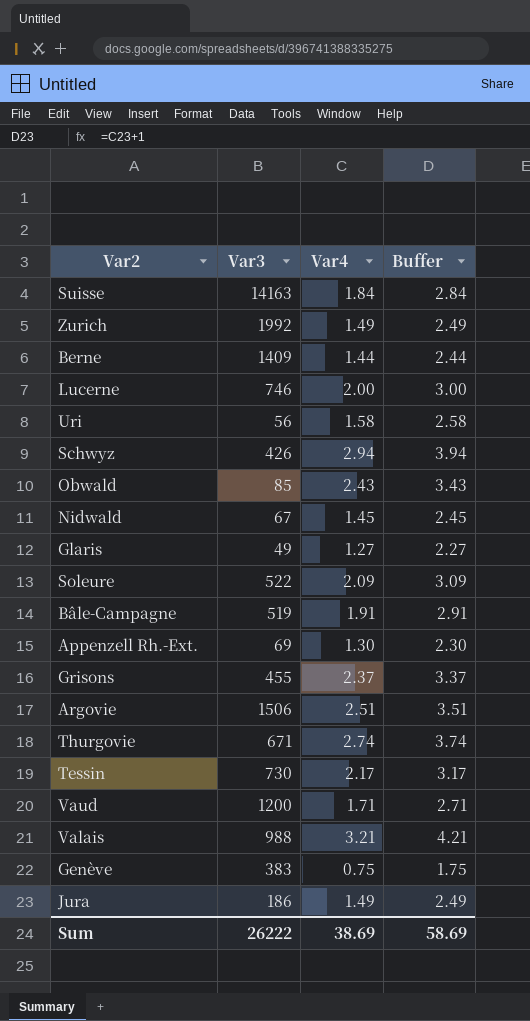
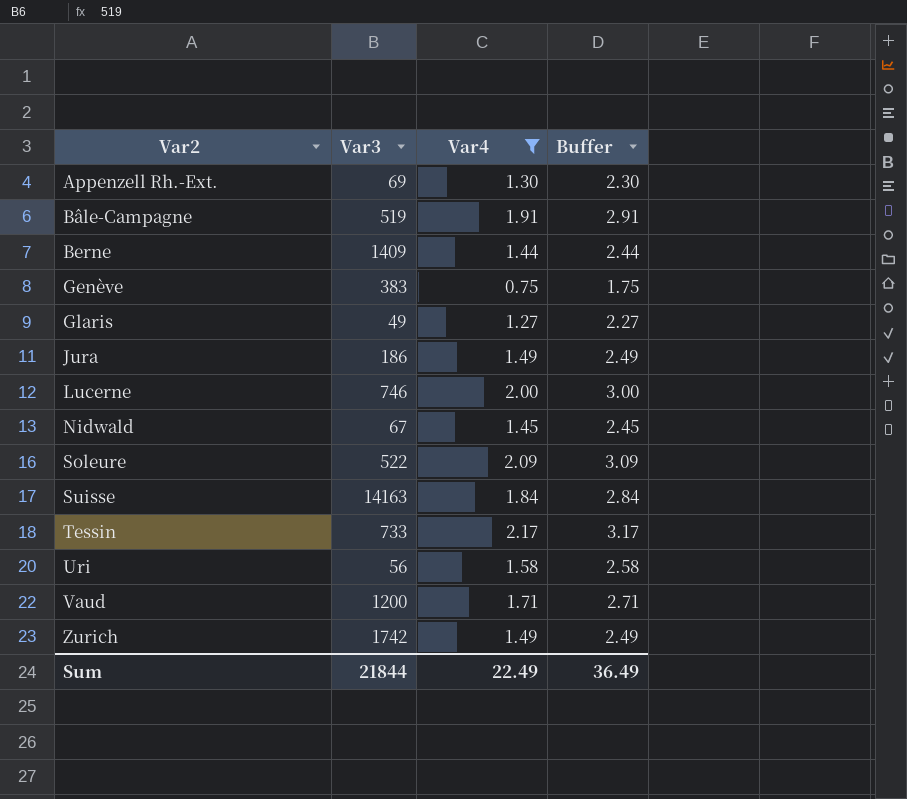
filter: none -> Var4 <= 2.17
row order: none -> Var2 ascending
Tessin | Var3: 730 -> 733
Zurich | Var3: 1992 -> 1742
Sum | Var3: 26222 -> 21844
Sum | Var4: 38.69 -> 22.49
Sum | Buffer: 58.69 -> 36.49

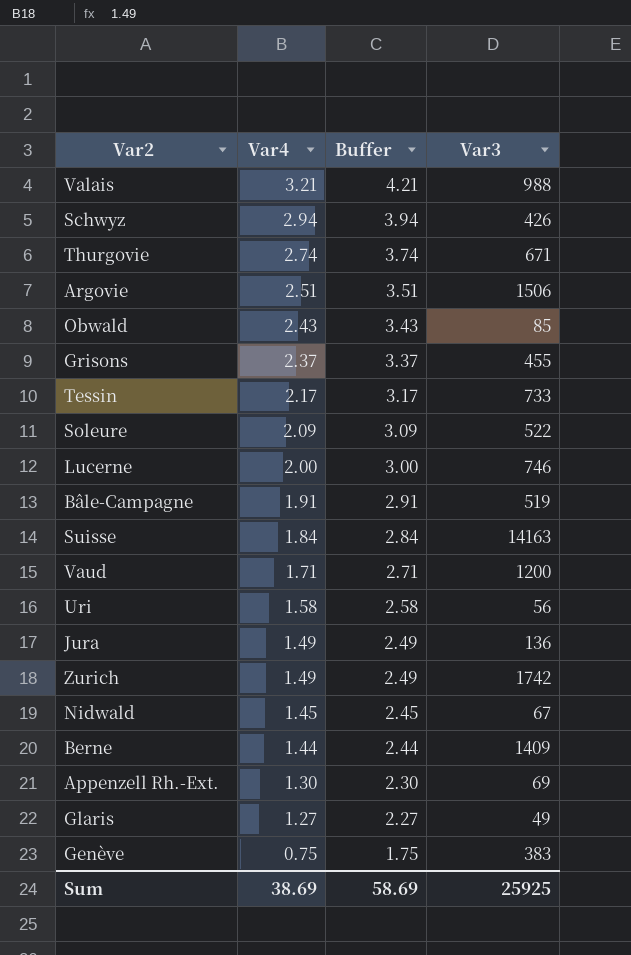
filter: Var4 <= 2.17 -> none
row order: Var2 ascending -> Var4 descending
column Var3 | position: 2 -> 4
Jura | Var3: 186 -> 136
Sum | Var4: 22.49 -> 38.69
Sum | Buffer: 36.49 -> 58.69
Sum | Var3: 21844 -> 25925

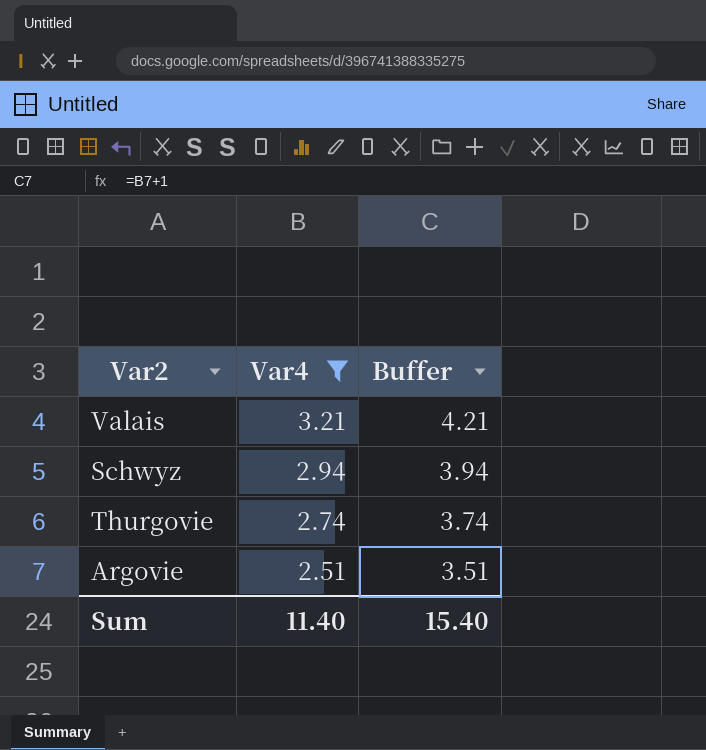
filter: none -> Var4 >= 2.51
column Var3 | position: 4 -> none
Sum | Var4: 38.69 -> 11.40
Sum | Buffer: 58.69 -> 15.40

